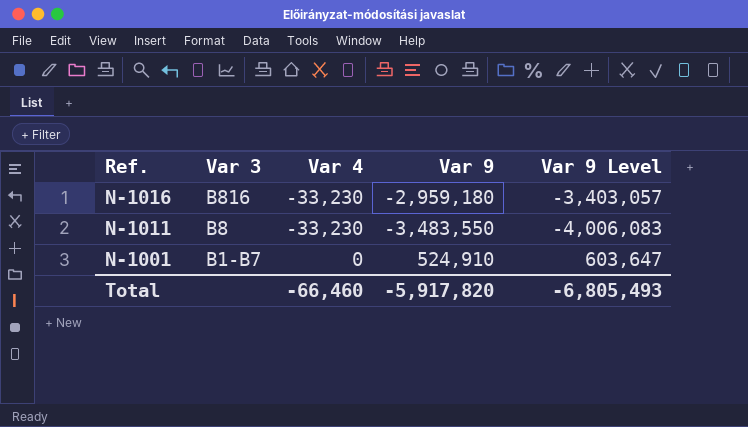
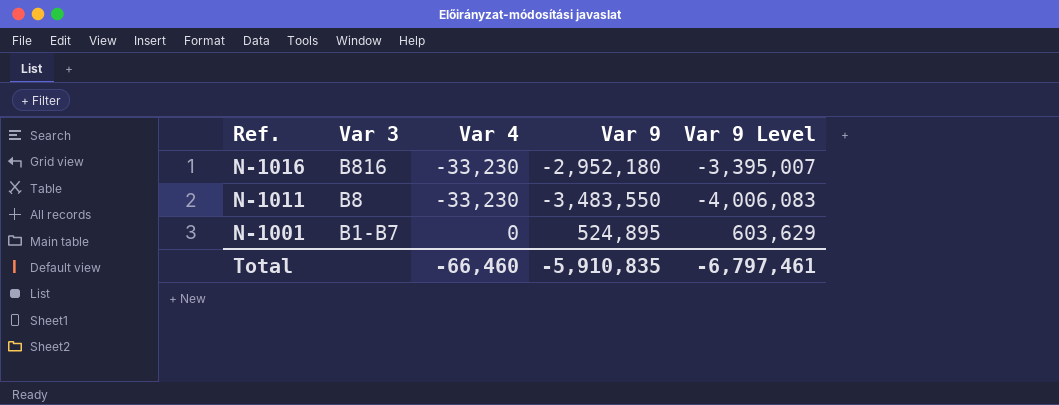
N-1016 | Var 9: -2,959,180 -> -2,952,180
N-1016 | Var 9 Level: -3,403,057 -> -3,395,007
N-1001 | Var 9: 524,910 -> 524,895
N-1001 | Var 9 Level: 603,647 -> 603,629
Total | Var 9: -5,917,820 -> -5,910,835
Total | Var 9 Level: -6,805,493 -> -6,797,461

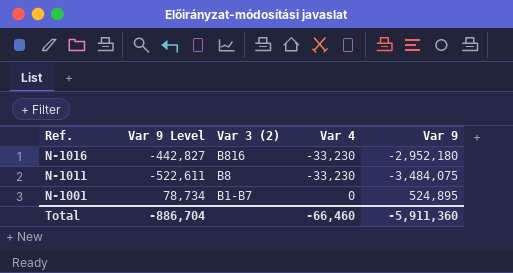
column Var 9 Level | formula: [Var 9] * 1.15 -> [Var 9] * 0.15
column Var 9 Level | position: 5 -> 2
column name: Var 3 -> Var 3 (2)
N-1011 | Var 9: -3,483,550 -> -3,484,075
Total | Var 9 Level: -6,797,461 -> -886,704
Total | Var 9: -5,910,835 -> -5,911,360

